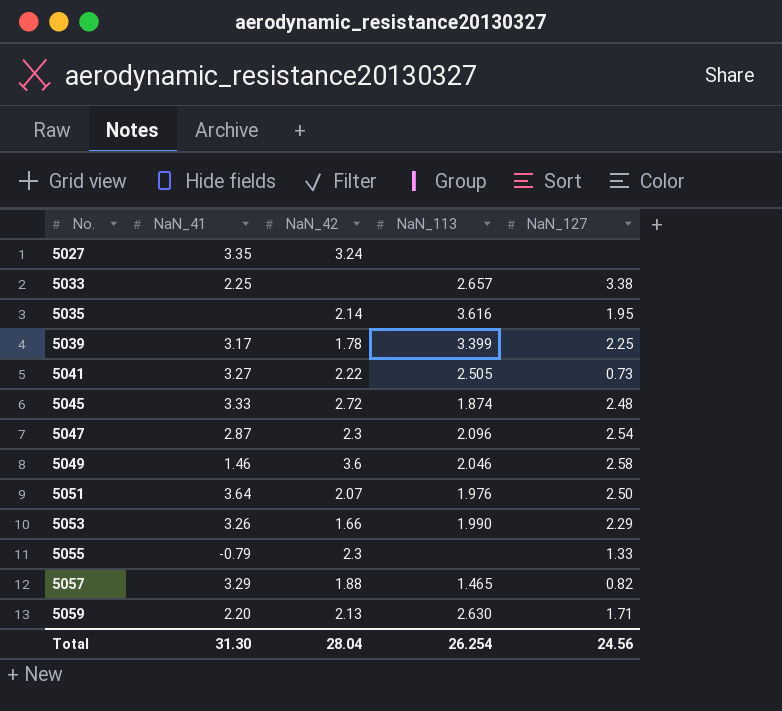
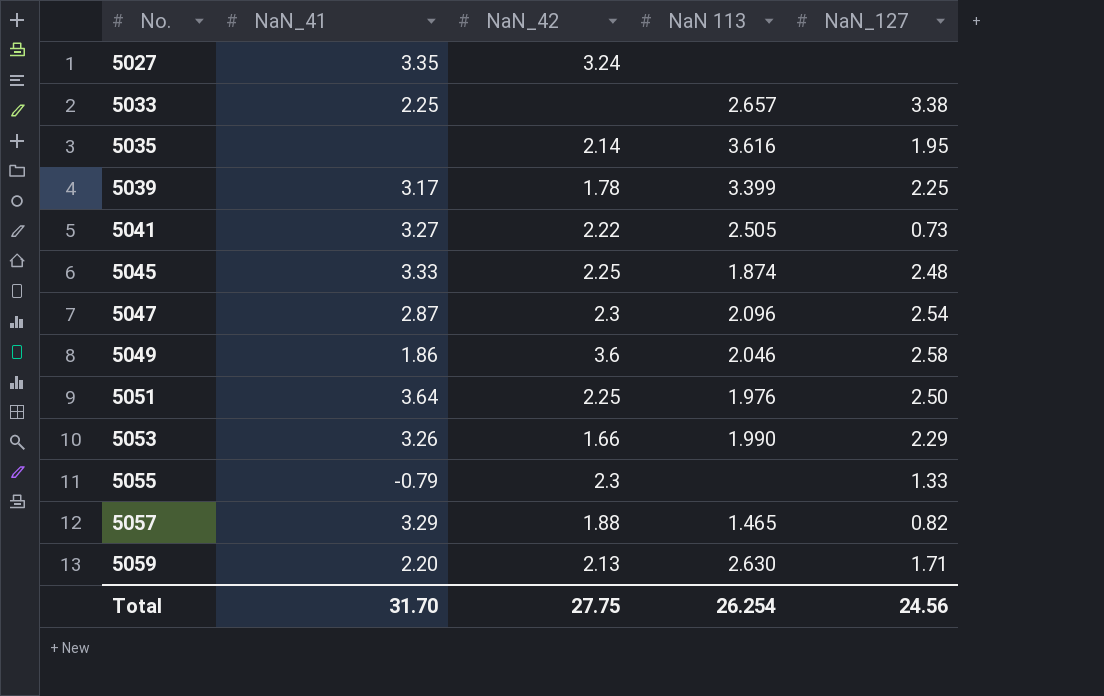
column name: NaN_113 -> NaN 113
5045 | NaN_42: 2.72 -> 2.25
5049 | NaN_41: 1.46 -> 1.86
5051 | NaN_42: 2.07 -> 2.25
Total | NaN_41: 31.30 -> 31.70
Total | NaN_42: 28.04 -> 27.75

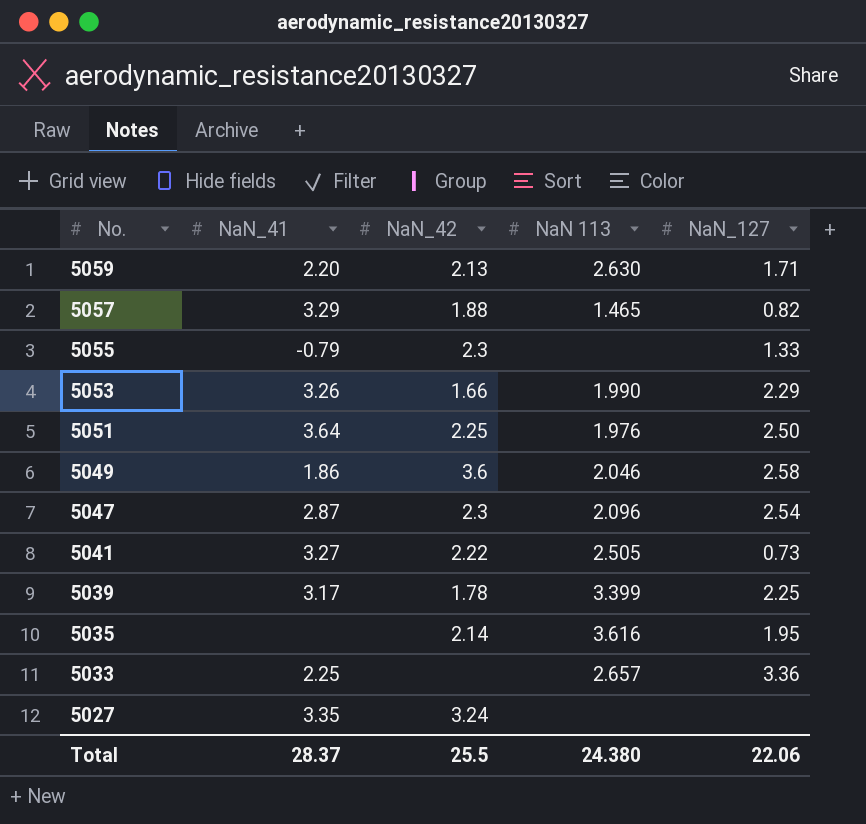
row order: No. ascending -> No. descending
row 5045: 3.33 | 2.25 | 1.874 | 2.48 -> none
5033 | NaN_127: 3.38 -> 3.36
Total | NaN_41: 31.70 -> 28.37
Total | NaN_42: 27.75 -> 25.5
Total | NaN 113: 26.254 -> 24.380
Total | NaN_127: 24.56 -> 22.06

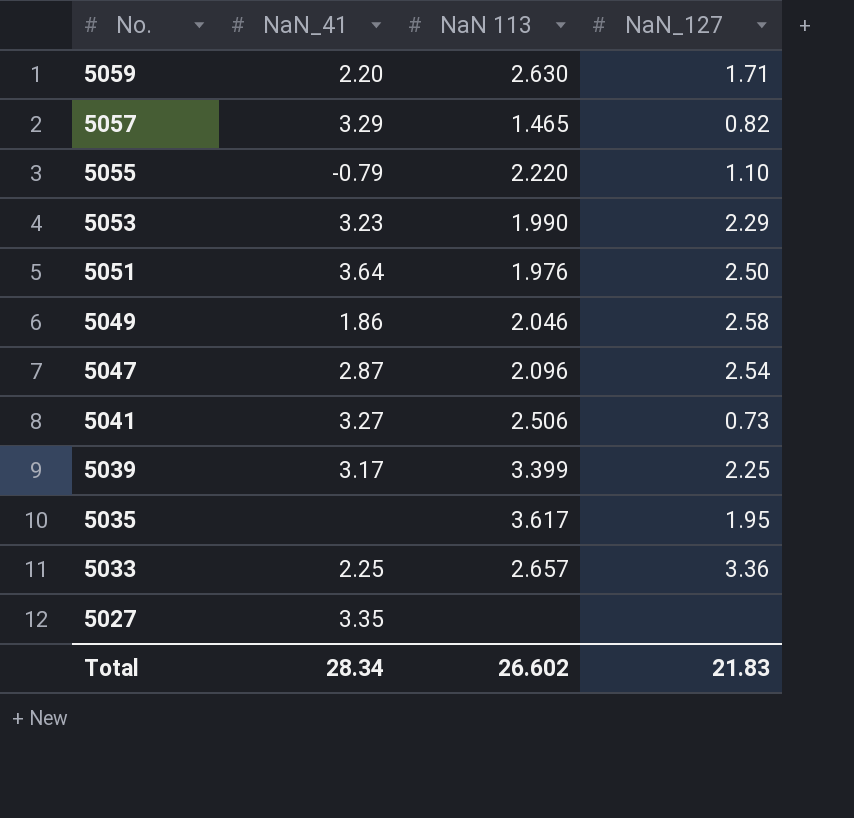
column NaN_42 | position: 3 -> none
5055 | NaN 113: none -> 2.220
5055 | NaN_127: 1.33 -> 1.10
5053 | NaN_41: 3.26 -> 3.23
5041 | NaN 113: 2.505 -> 2.506
5035 | NaN 113: 3.616 -> 3.617
Total | NaN_41: 28.37 -> 28.34
Total | NaN 113: 24.380 -> 26.602
Total | NaN_127: 22.06 -> 21.83

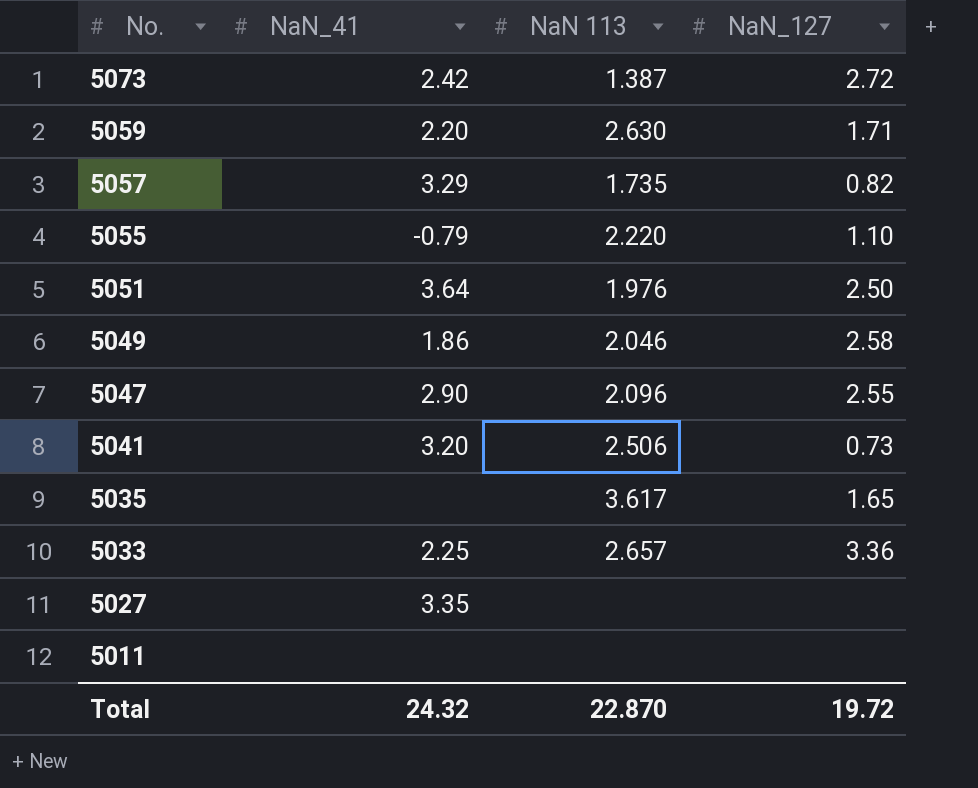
row 5053: 3.23 | 1.990 | 2.29 -> none
row 5039: 3.17 | 3.399 | 2.25 -> none
row 5073: none -> 2.42 | 1.387 | 2.72
5057 | NaN 113: 1.465 -> 1.735
5047 | NaN_41: 2.87 -> 2.90
5047 | NaN_127: 2.54 -> 2.55
5041 | NaN_41: 3.27 -> 3.20
5035 | NaN_127: 1.95 -> 1.65
row 5011: none -> none | none | none
Total | NaN_41: 28.34 -> 24.32
Total | NaN 113: 26.602 -> 22.870
Total | NaN_127: 21.83 -> 19.72

